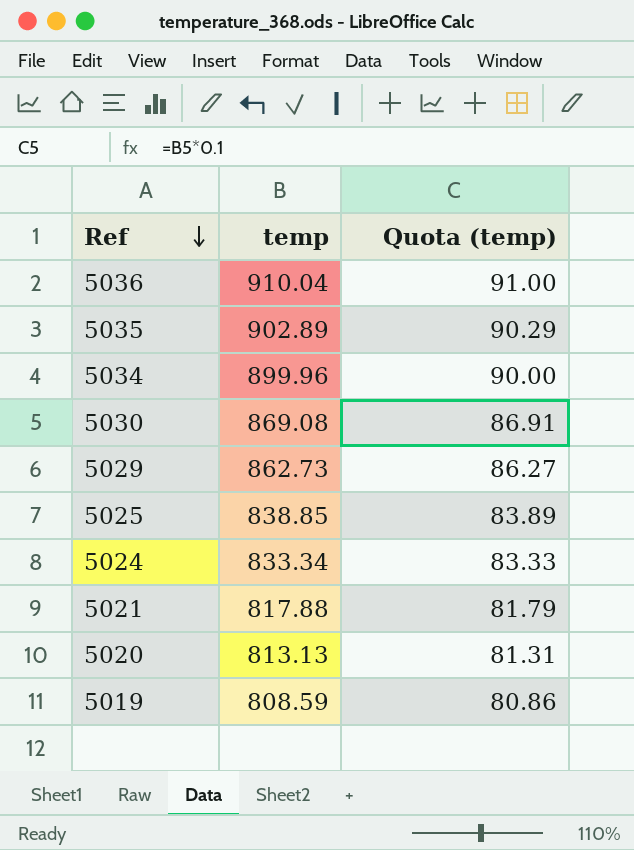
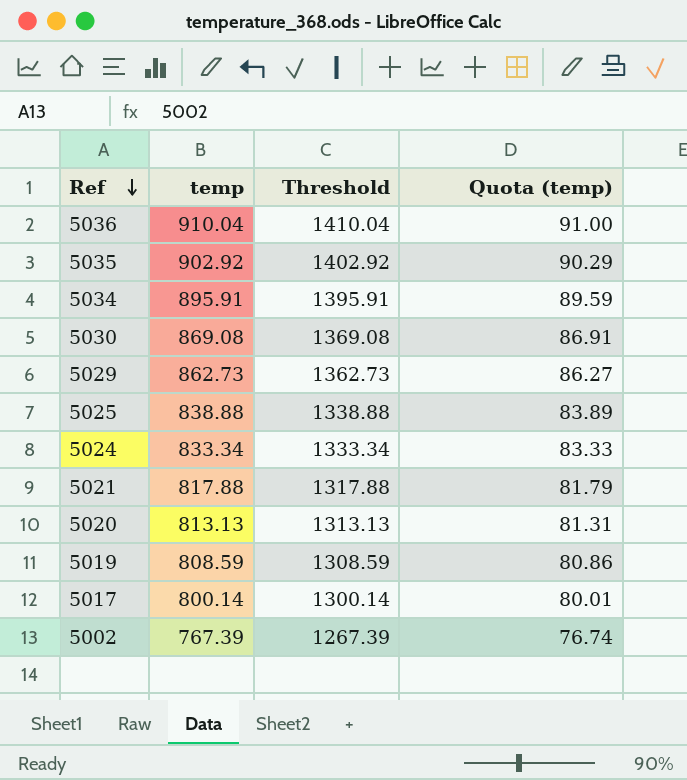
column Threshold | formula: none -> [temp] + 500
5035 | temp: 902.89 -> 902.92
5034 | temp: 899.96 -> 895.91
5034 | Quota (temp): 90.00 -> 89.59
5025 | temp: 838.85 -> 838.88
row 5017: none -> 800.14 | 1300.14 | 80.01
row 5002: none -> 767.39 | 1267.39 | 76.74

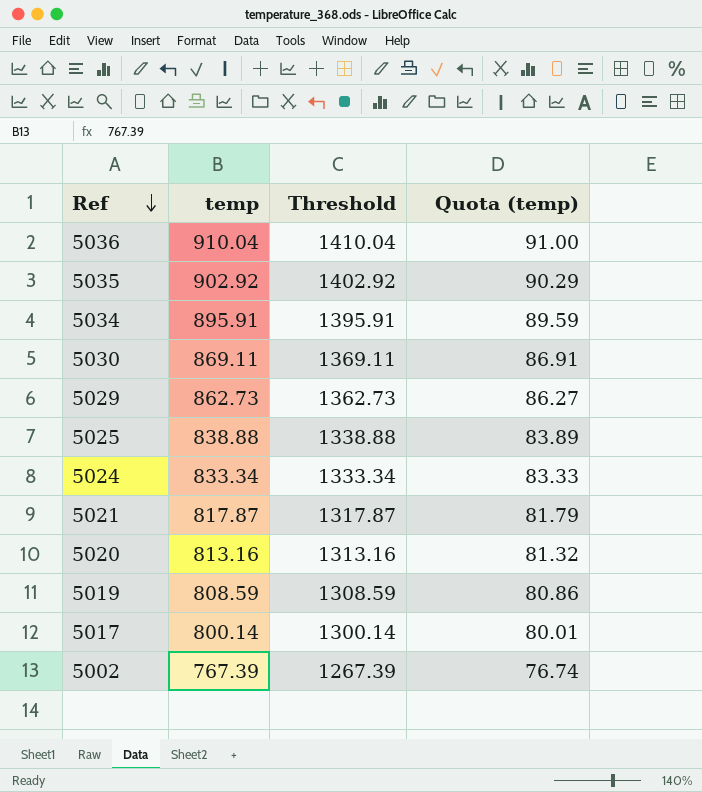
5030 | temp: 869.08 -> 869.11
5030 | Threshold: 1369.08 -> 1369.11
5021 | temp: 817.88 -> 817.87
5021 | Threshold: 1317.88 -> 1317.87
5020 | temp: 813.13 -> 813.16
5020 | Threshold: 1313.13 -> 1313.16
5020 | Quota (temp): 81.31 -> 81.32

